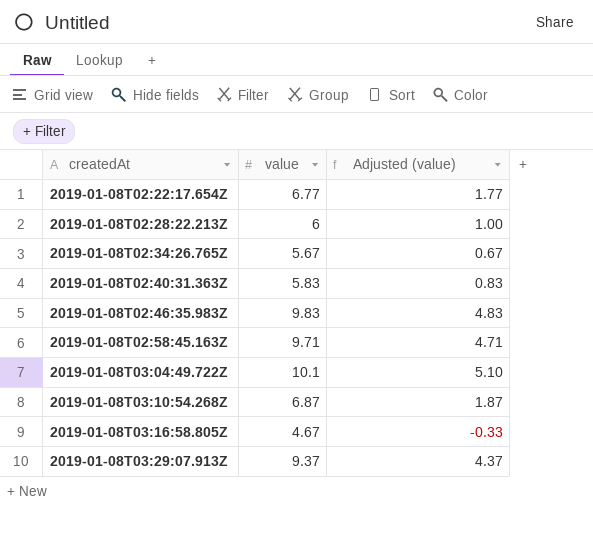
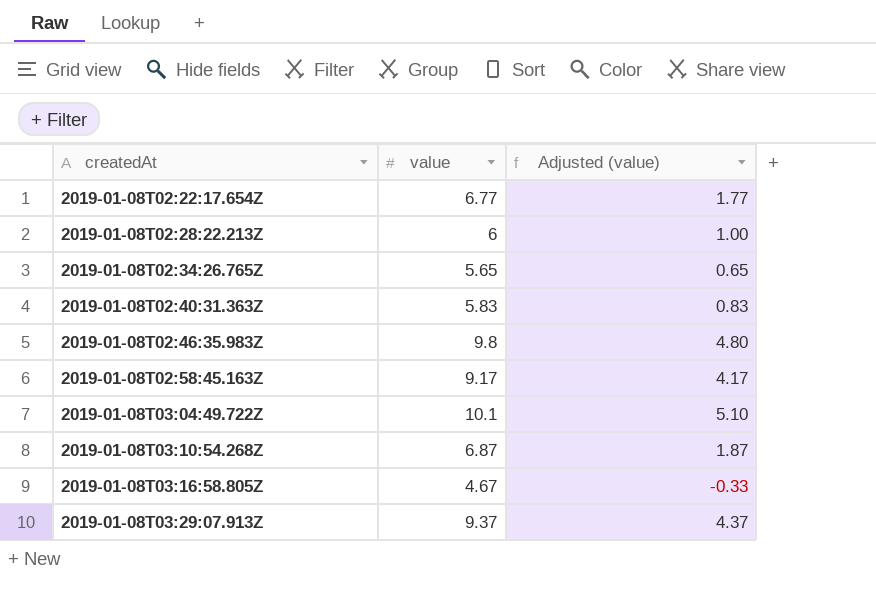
2019-01-08T02:34:26.765Z | value: 5.67 -> 5.65
2019-01-08T02:34:26.765Z | Adjusted (value): 0.67 -> 0.65
2019-01-08T02:46:35.983Z | value: 9.83 -> 9.8
2019-01-08T02:46:35.983Z | Adjusted (value): 4.83 -> 4.80
2019-01-08T02:58:45.163Z | value: 9.71 -> 9.17
2019-01-08T02:58:45.163Z | Adjusted (value): 4.71 -> 4.17

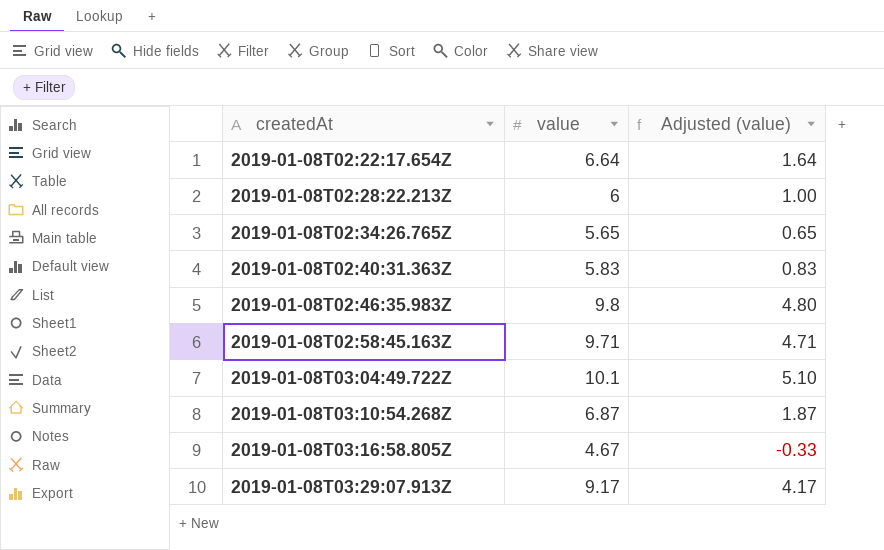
2019-01-08T02:22:17.654Z | value: 6.77 -> 6.64
2019-01-08T02:22:17.654Z | Adjusted (value): 1.77 -> 1.64
2019-01-08T02:58:45.163Z | value: 9.17 -> 9.71
2019-01-08T02:58:45.163Z | Adjusted (value): 4.17 -> 4.71
2019-01-08T03:29:07.913Z | value: 9.37 -> 9.17
2019-01-08T03:29:07.913Z | Adjusted (value): 4.37 -> 4.17

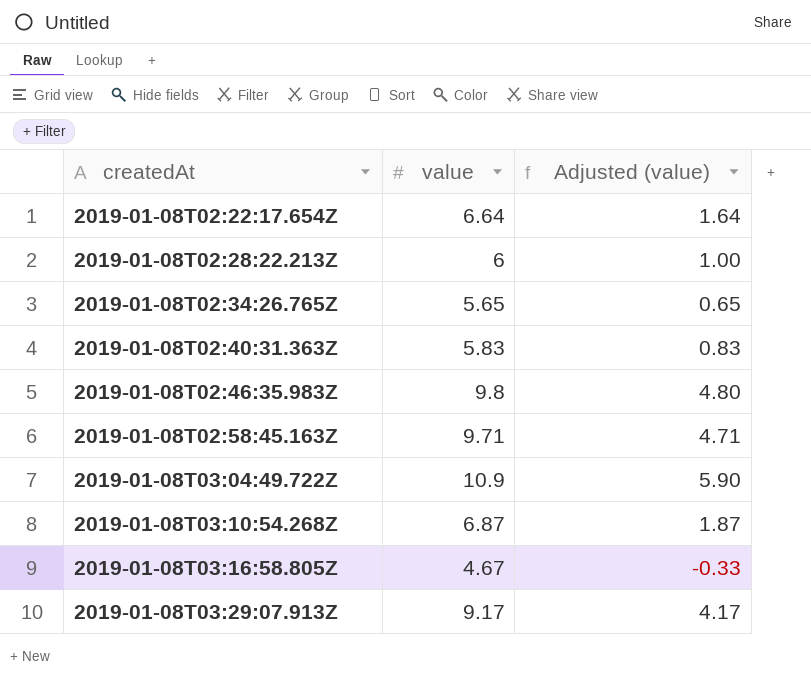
2019-01-08T03:04:49.722Z | value: 10.1 -> 10.9
2019-01-08T03:04:49.722Z | Adjusted (value): 5.10 -> 5.90

